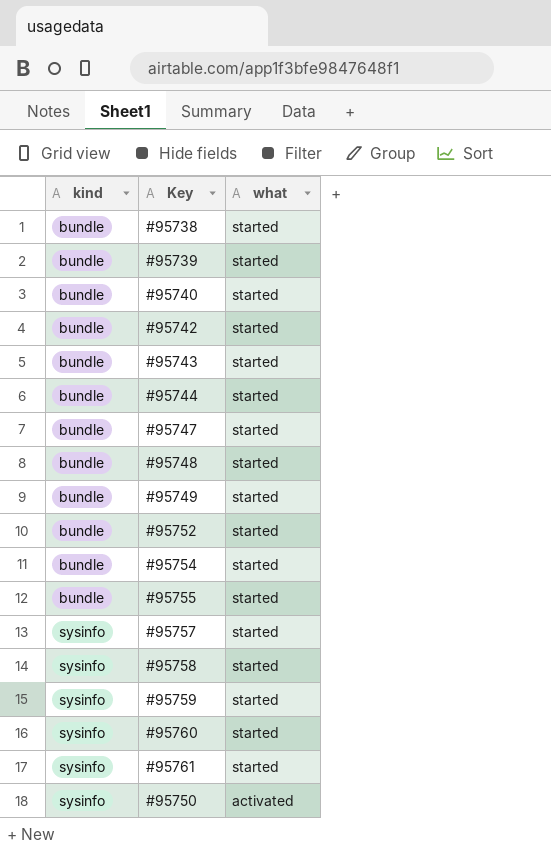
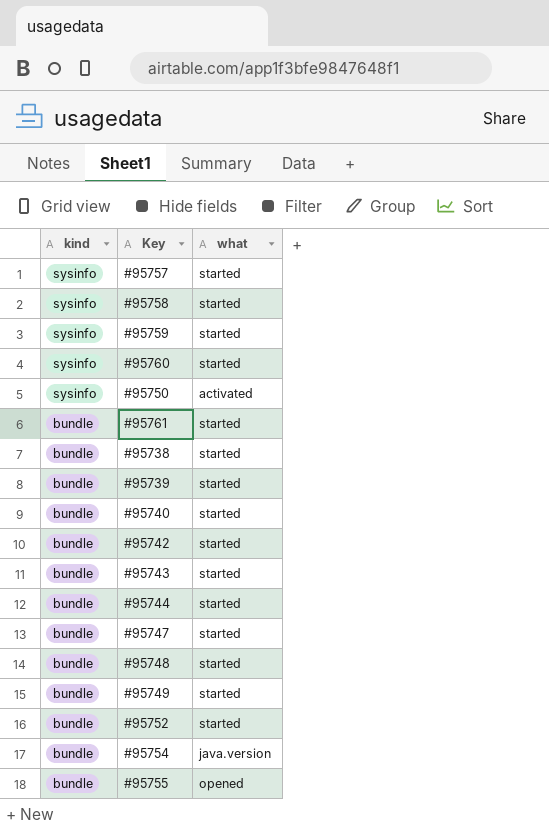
row order: kind ascending -> kind descending
#95761 | kind: sysinfo -> bundle
#95754 | what: started -> java.version
#95755 | what: started -> opened

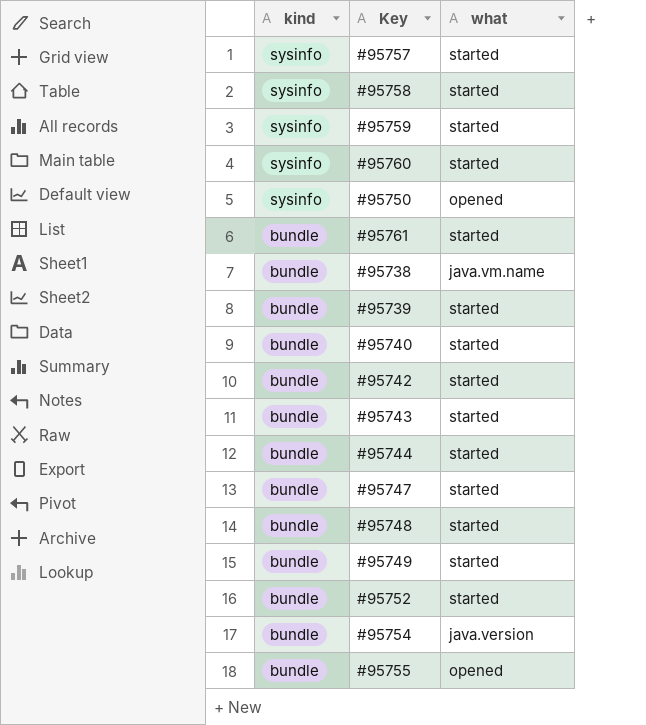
#95750 | what: activated -> opened
#95738 | what: started -> java.vm.name

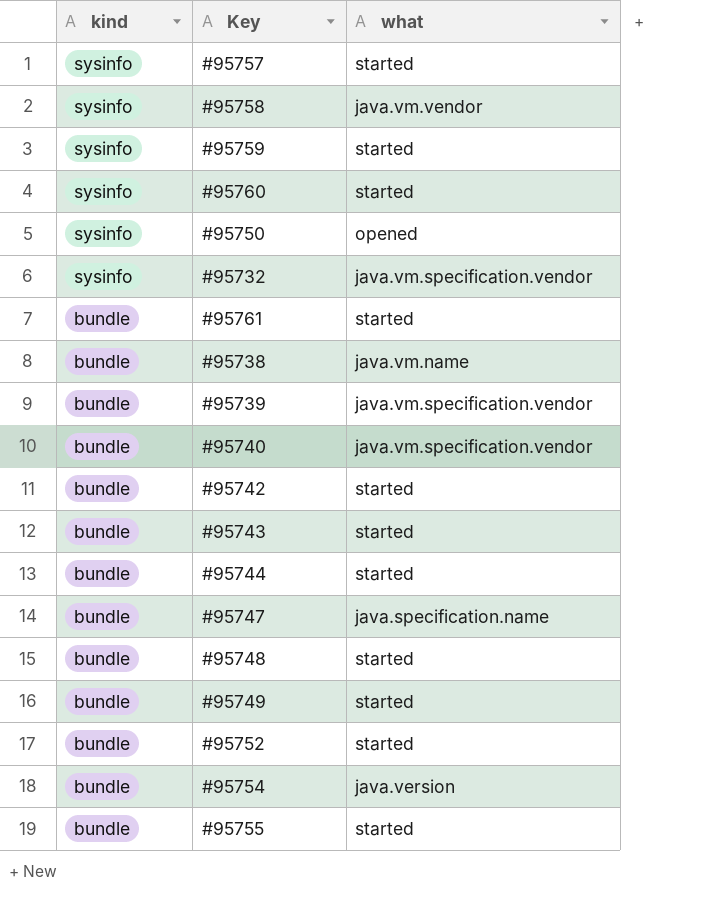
#95758 | what: started -> java.vm.vendor
row #95732: none -> sysinfo | java.vm.specification.vendor
#95739 | what: started -> java.vm.specification.vendor
#95740 | what: started -> java.vm.specification.vendor
#95747 | what: started -> java.specification.name
#95755 | what: opened -> started

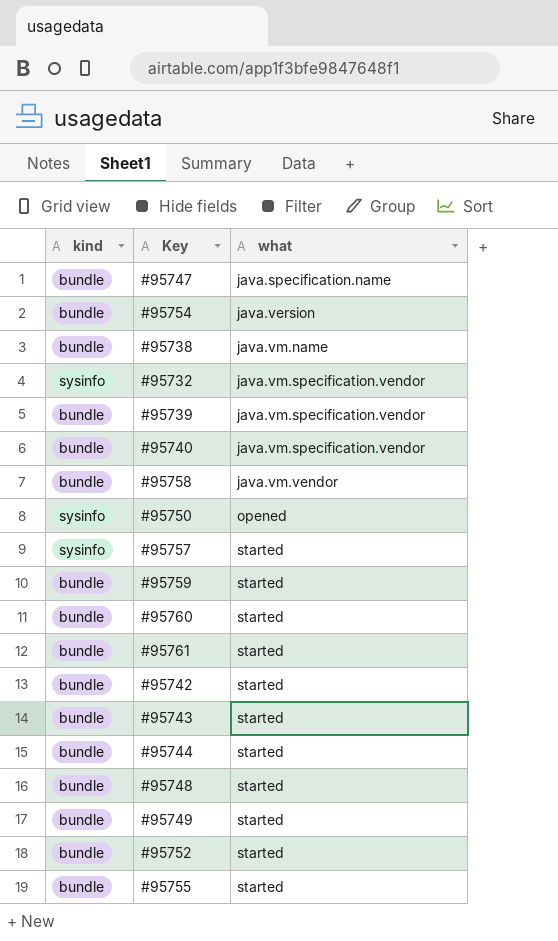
row order: kind descending -> what ascending
#95758 | kind: sysinfo -> bundle
#95759 | kind: sysinfo -> bundle
#95760 | kind: sysinfo -> bundle

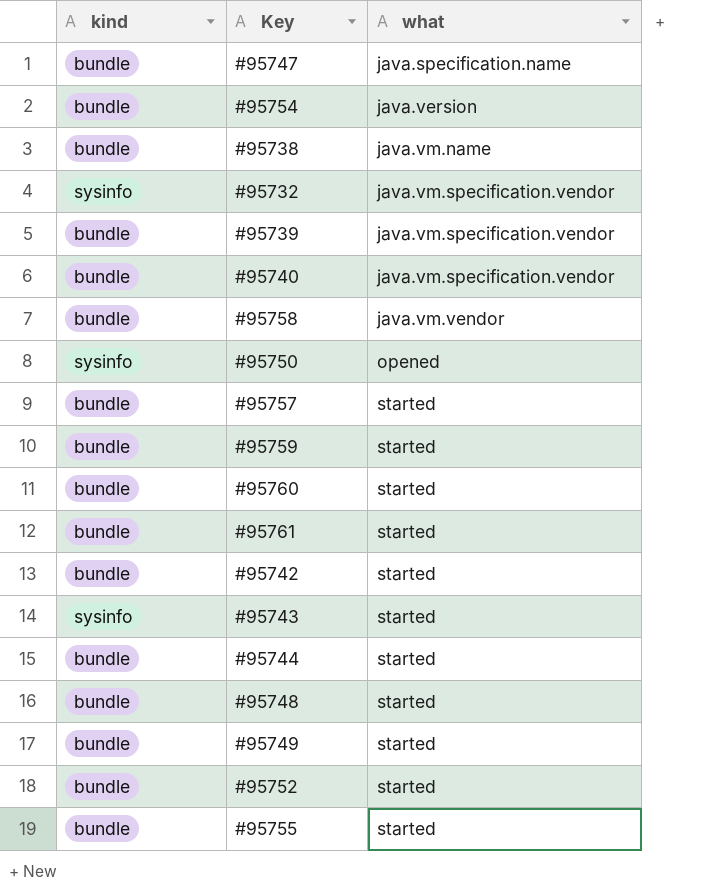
#95757 | kind: sysinfo -> bundle
#95743 | kind: bundle -> sysinfo

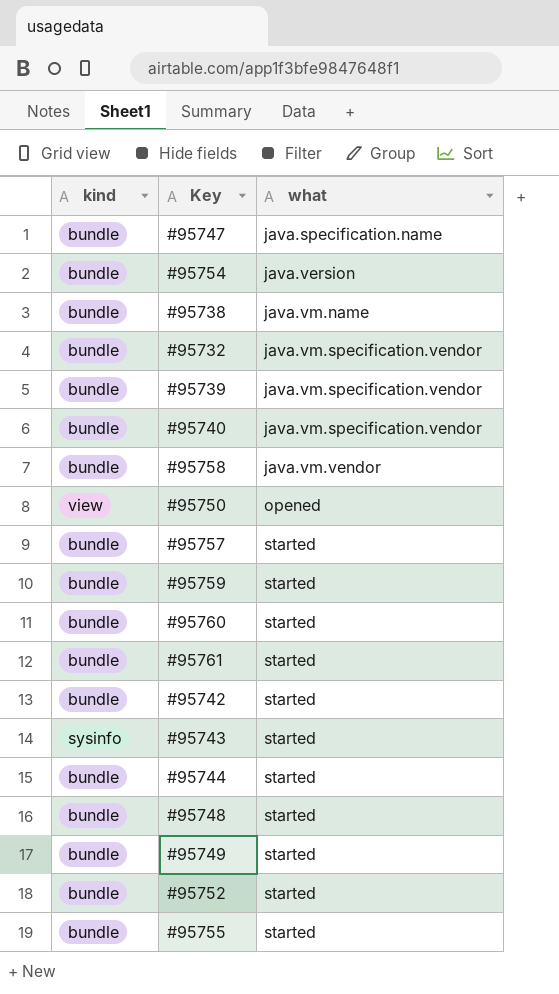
#95732 | kind: sysinfo -> bundle
#95750 | kind: sysinfo -> view

